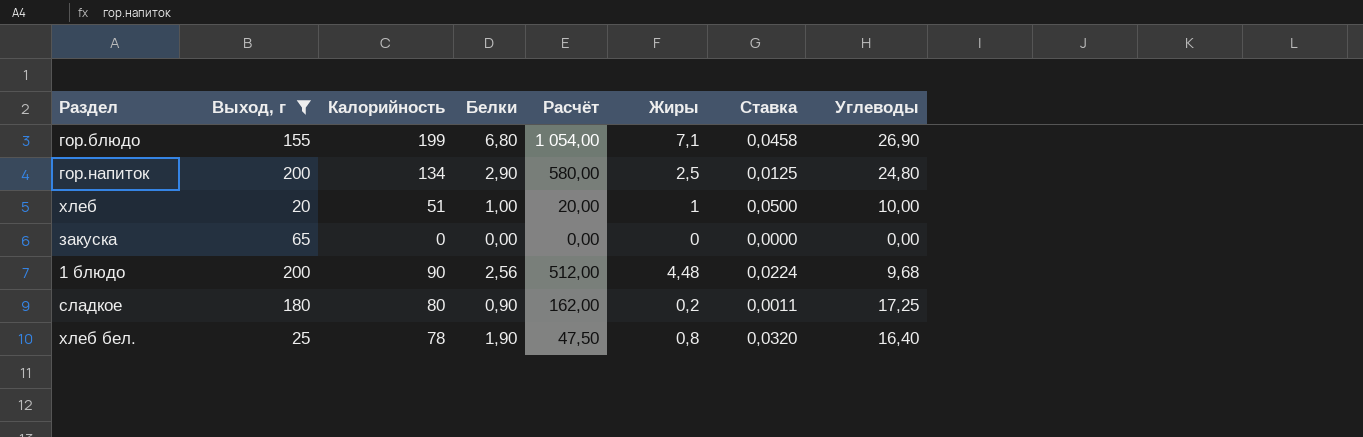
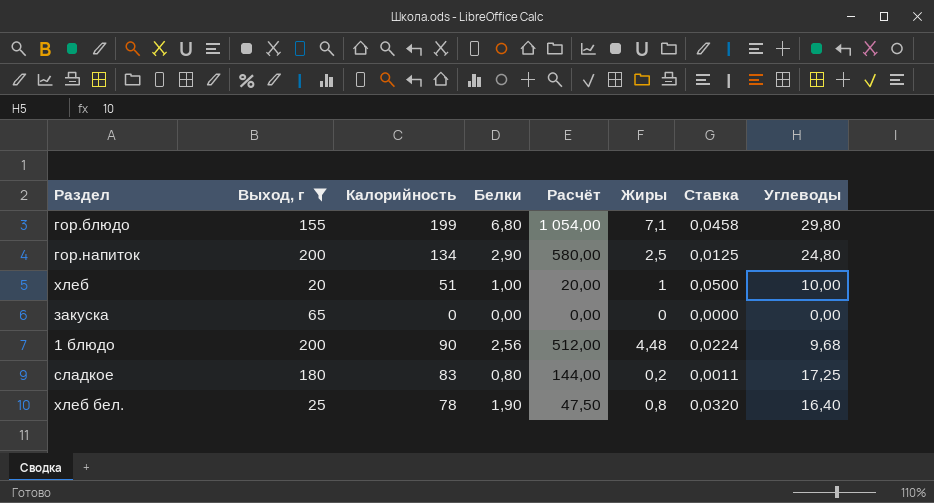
гор.блюдо | Углеводы: 26,90 -> 29,80
сладкое | Калорийность: 80 -> 83
сладкое | Белки: 0,90 -> 0,80
сладкое | Расчёт: 162,00 -> 144,00

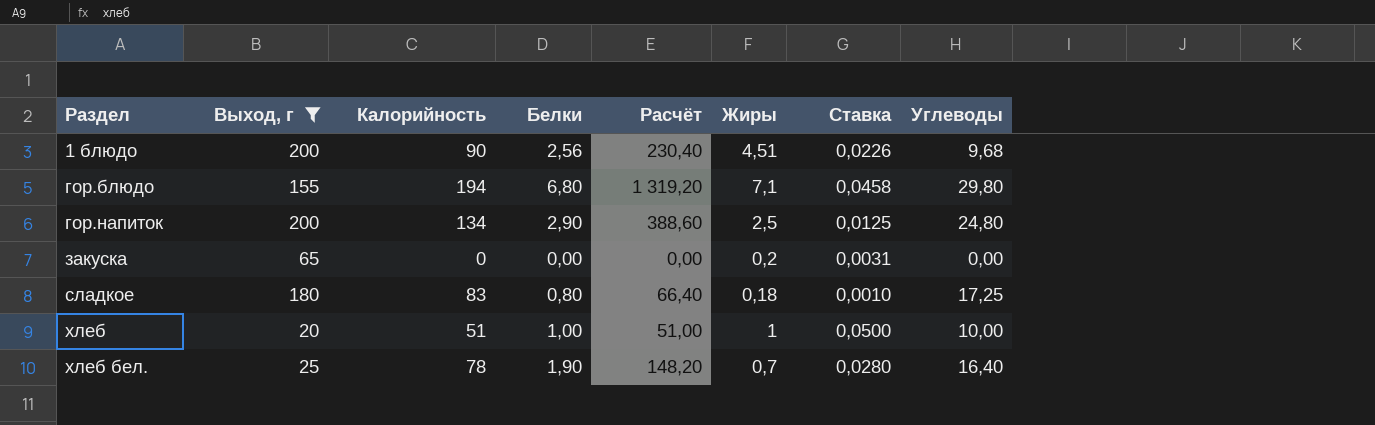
row order: none -> Раздел ascending
column Расчёт | formula: [Выход, г] * [Белки] -> [Калорийность] * [Белки]
1 блюдо | Жиры: 4,48 -> 4,51
1 блюдо | Ставка: 0,0224 -> 0,0226
гор.блюдо | Калорийность: 199 -> 194
закуска | Жиры: 0 -> 0,2
закуска | Ставка: 0,0000 -> 0,0031
сладкое | Жиры: 0,2 -> 0,18
сладкое | Ставка: 0,0011 -> 0,0010
хлеб бел. | Жиры: 0,8 -> 0,7
хлеб бел. | Ставка: 0,0320 -> 0,0280

